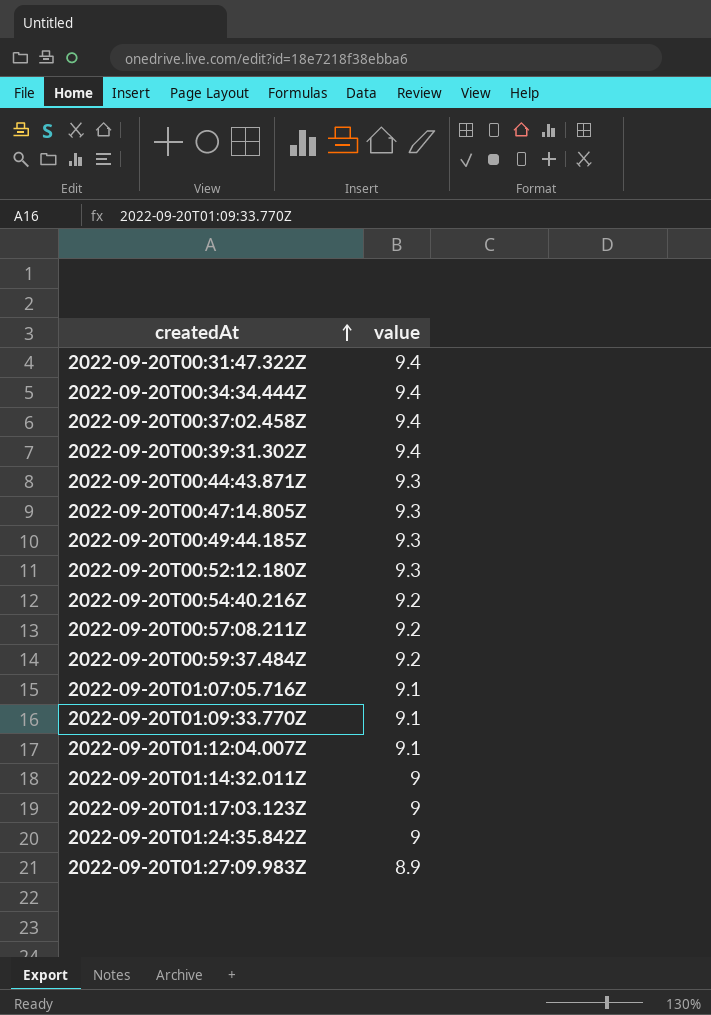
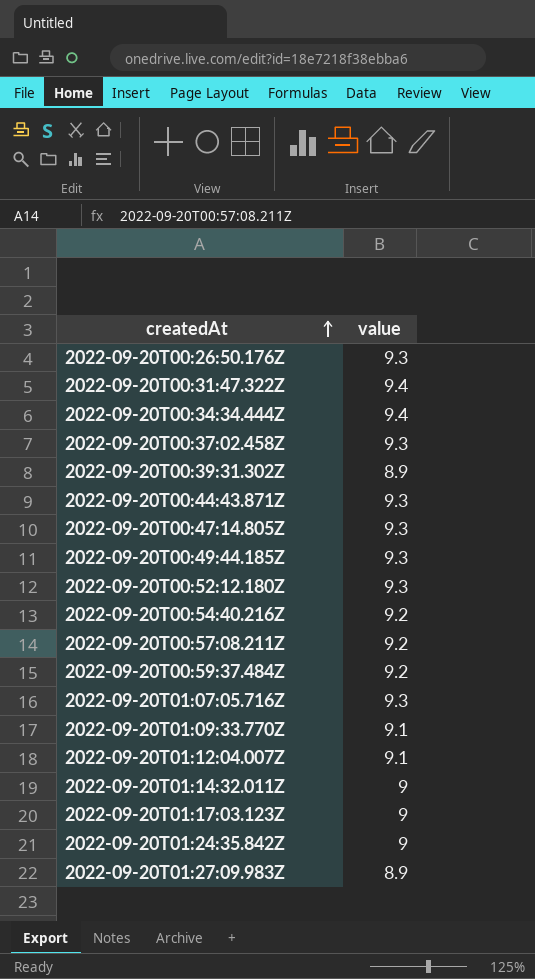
row 2022-09-20T00:26:50.176Z: none -> 9.3
2022-09-20T00:37:02.458Z | value: 9.4 -> 9.3
2022-09-20T00:39:31.302Z | value: 9.4 -> 8.9
2022-09-20T01:07:05.716Z | value: 9.1 -> 9.3

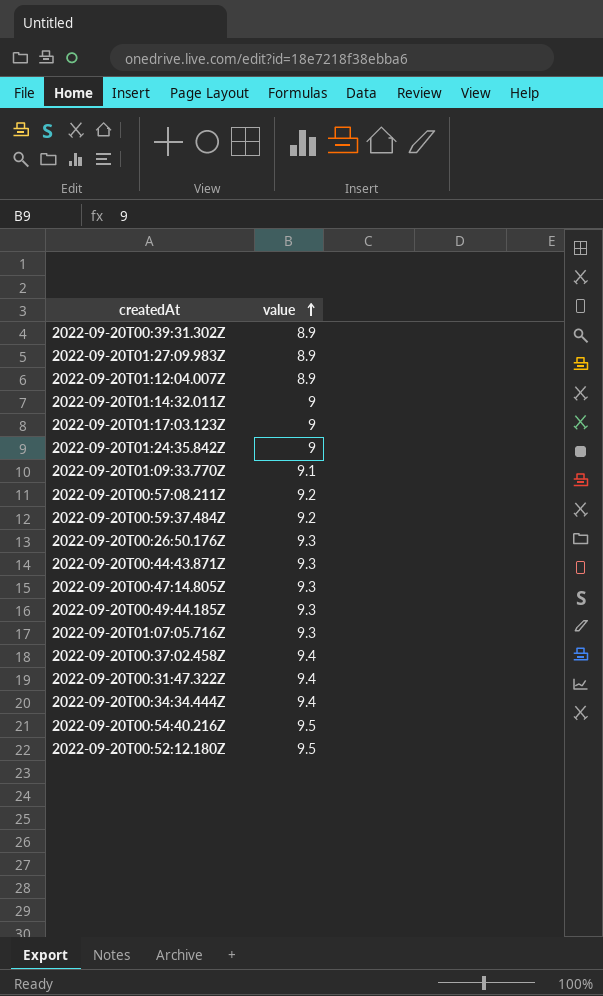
row order: createdAt ascending -> value ascending
2022-09-20T01:12:04.007Z | value: 9.1 -> 8.9
2022-09-20T00:37:02.458Z | value: 9.3 -> 9.4
2022-09-20T00:54:40.216Z | value: 9.2 -> 9.5
2022-09-20T00:52:12.180Z | value: 9.3 -> 9.5

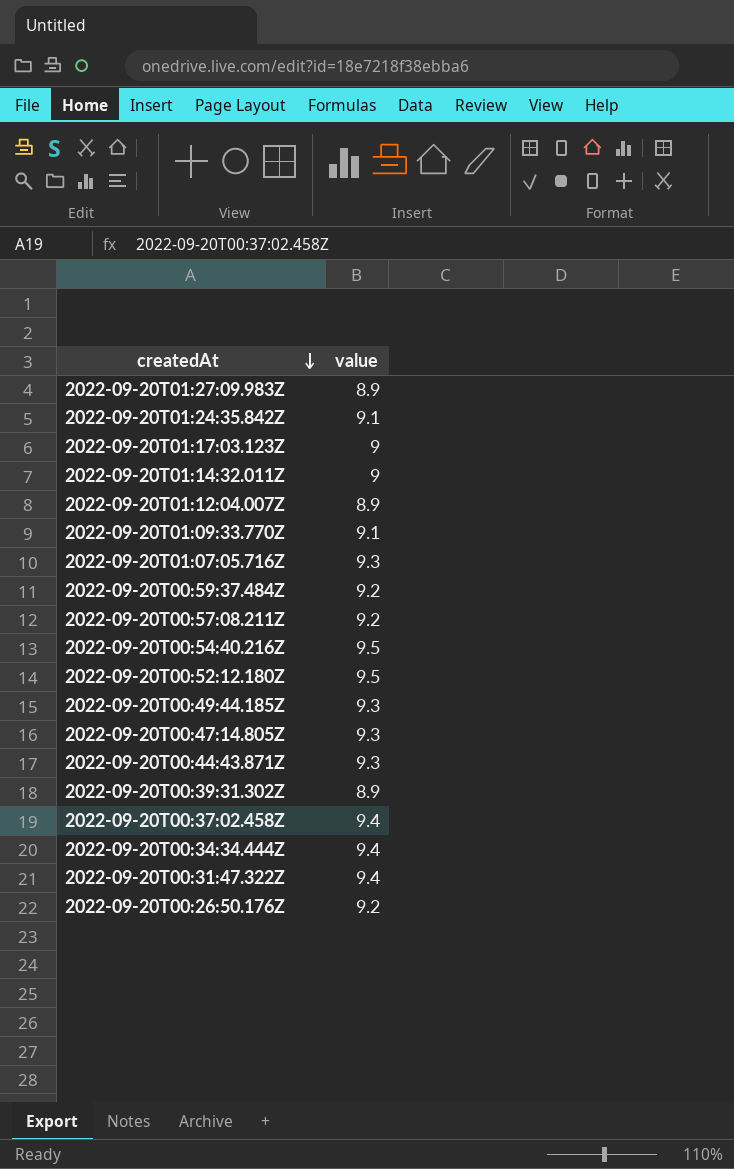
row order: value ascending -> createdAt descending
2022-09-20T01:24:35.842Z | value: 9 -> 9.1
2022-09-20T00:26:50.176Z | value: 9.3 -> 9.2

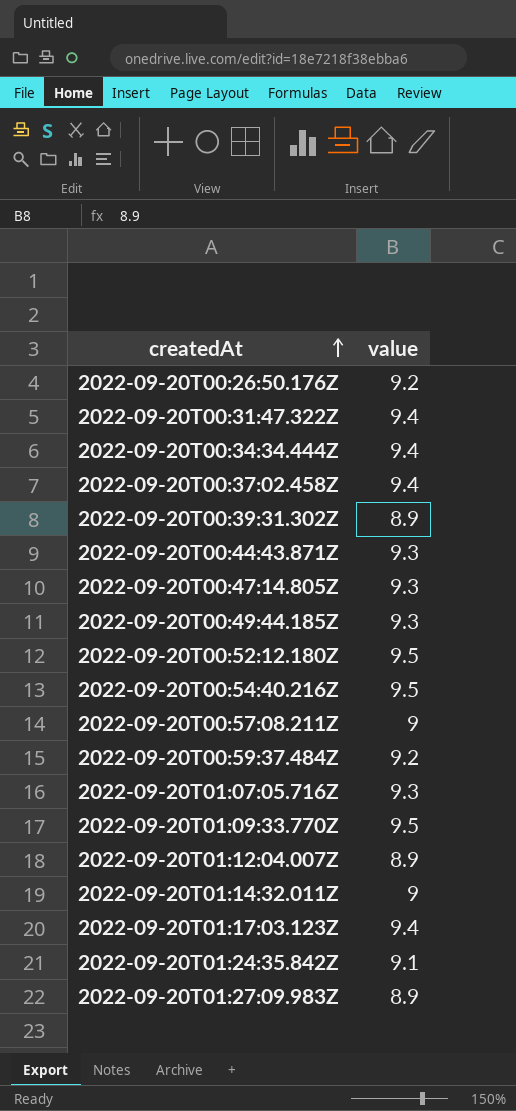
row order: createdAt descending -> createdAt ascending
2022-09-20T00:57:08.211Z | value: 9.2 -> 9
2022-09-20T01:09:33.770Z | value: 9.1 -> 9.5
2022-09-20T01:17:03.123Z | value: 9 -> 9.4

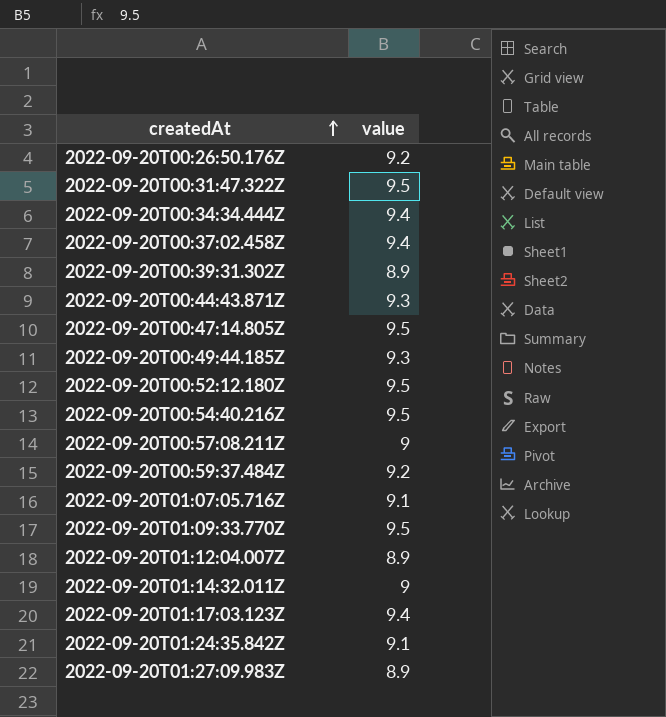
2022-09-20T00:31:47.322Z | value: 9.4 -> 9.5
2022-09-20T00:47:14.805Z | value: 9.3 -> 9.5
2022-09-20T01:07:05.716Z | value: 9.3 -> 9.1

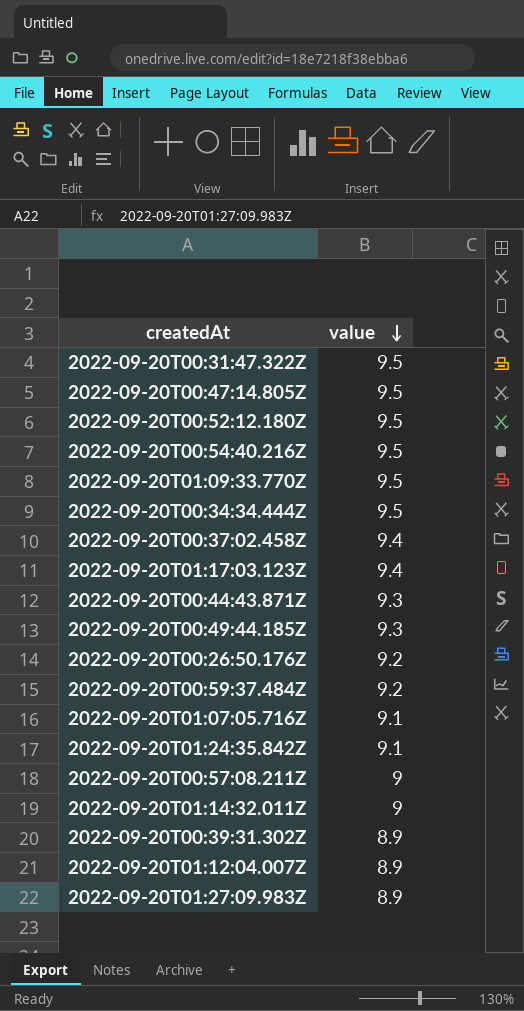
row order: createdAt ascending -> value descending
2022-09-20T00:34:34.444Z | value: 9.4 -> 9.5

